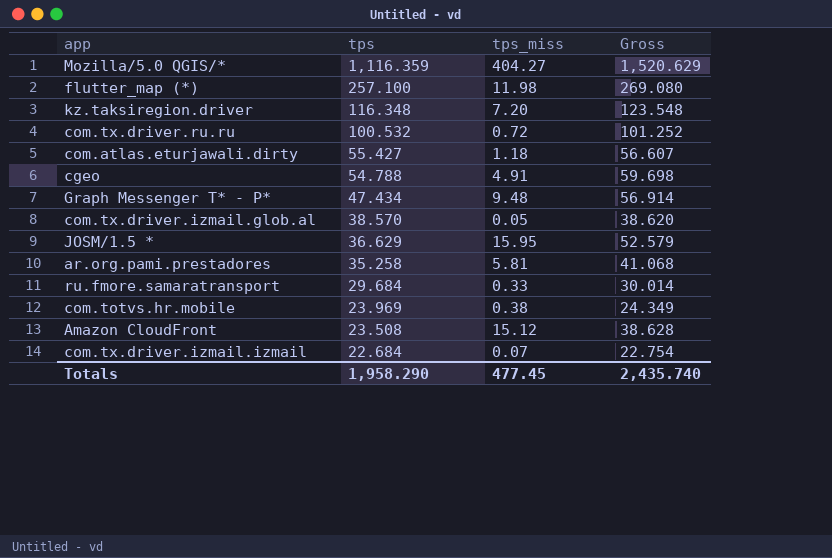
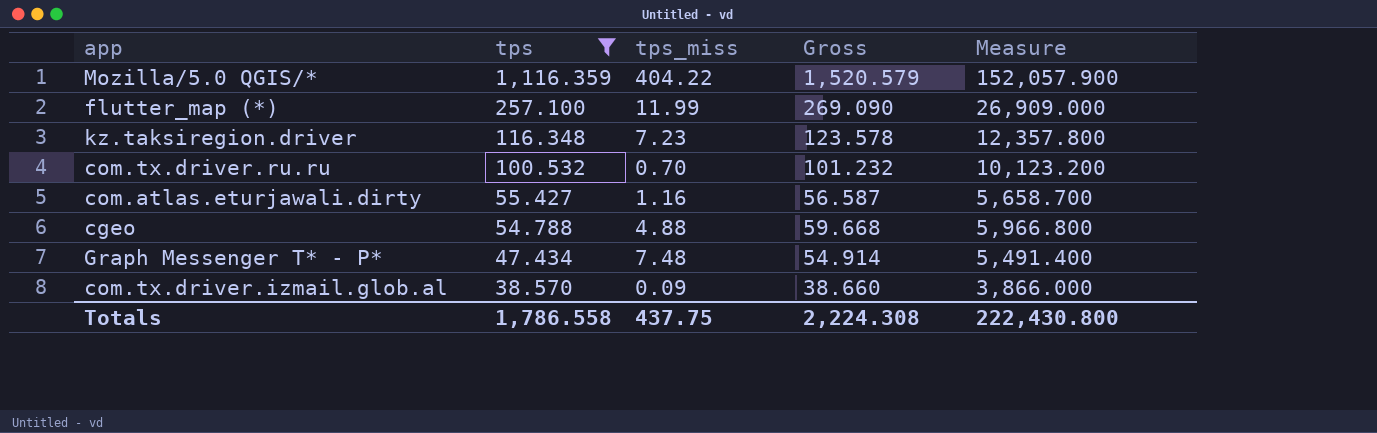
filter: none -> tps >= 38.570
column Measure | formula: none -> [Gross] * 100
Mozilla/5.0 QGIS/* | tps_miss: 404.27 -> 404.22
Mozilla/5.0 QGIS/* | Gross: 1,520.629 -> 1,520.579
flutter_map (*) | tps_miss: 11.98 -> 11.99
flutter_map (*) | Gross: 269.080 -> 269.090
kz.taksiregion.driver | tps_miss: 7.20 -> 7.23
kz.taksiregion.driver | Gross: 123.548 -> 123.578
com.tx.driver.ru.ru | tps_miss: 0.72 -> 0.70
com.tx.driver.ru.ru | Gross: 101.252 -> 101.232
com.atlas.eturjawali.dirty | tps_miss: 1.18 -> 1.16
com.atlas.eturjawali.dirty | Gross: 56.607 -> 56.587
cgeo | tps_miss: 4.91 -> 4.88
cgeo | Gross: 59.698 -> 59.668
Graph Messenger T* - P* | tps_miss: 9.48 -> 7.48
Graph Messenger T* - P* | Gross: 56.914 -> 54.914
com.tx.driver.izmail.glob.al | tps_miss: 0.05 -> 0.09
com.tx.driver.izmail.glob.al | Gross: 38.620 -> 38.660
Totals | tps: 1,958.290 -> 1,786.558
Totals | tps_miss: 477.45 -> 437.75
Totals | Gross: 2,435.740 -> 2,224.308

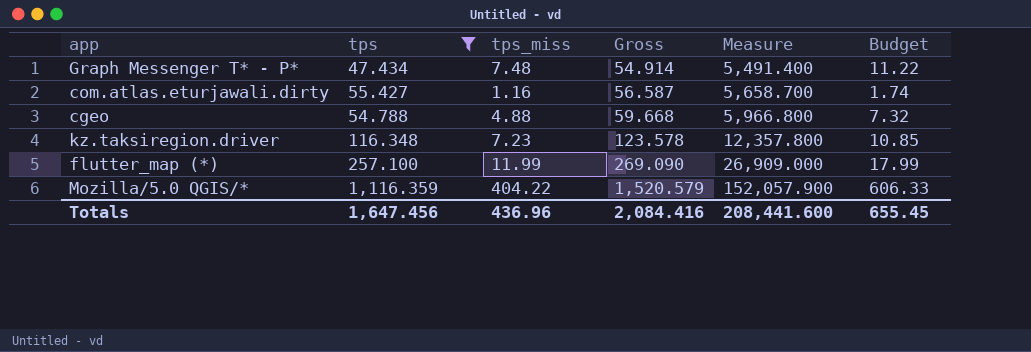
row order: tps descending -> Gross ascending
column Budget | formula: none -> [tps_miss] * 1.5
row com.tx.driver.ru.ru: 100.532 | 0.70 | 101.232 | 10,123.200 -> none
row com.tx.driver.izmail.glob.al: 38.570 | 0.09 | 38.660 | 3,866.000 -> none
Totals | tps: 1,786.558 -> 1,647.456
Totals | tps_miss: 437.75 -> 436.96
Totals | Gross: 2,224.308 -> 2,084.416
Totals | Measure: 222,430.800 -> 208,441.600

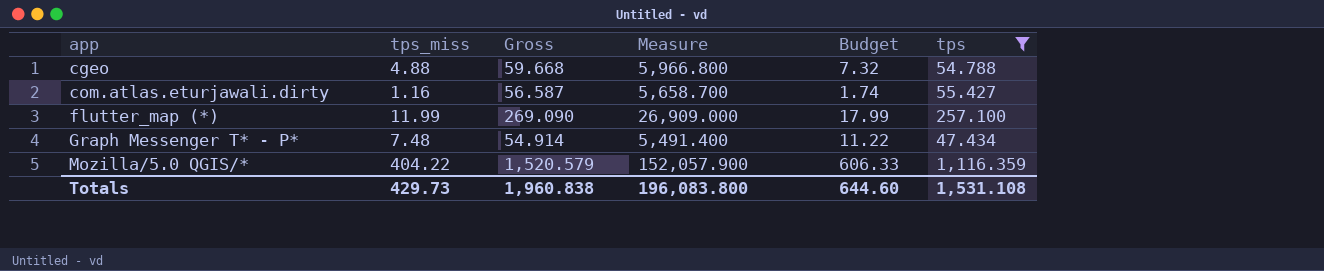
row order: Gross ascending -> app ascending
column tps | position: 2 -> 6
row kz.taksiregion.driver: 116.348 | 7.23 | 123.578 | 12,357.800 | 10.85 -> none
Totals | tps_miss: 436.96 -> 429.73
Totals | Gross: 2,084.416 -> 1,960.838
Totals | Measure: 208,441.600 -> 196,083.800
Totals | Budget: 655.45 -> 644.60
Totals | tps: 1,647.456 -> 1,531.108

